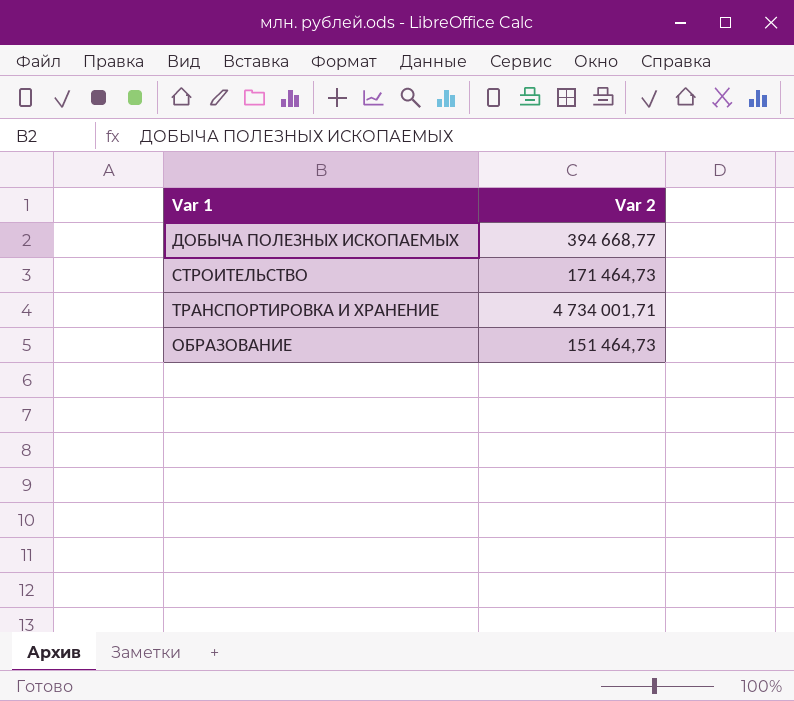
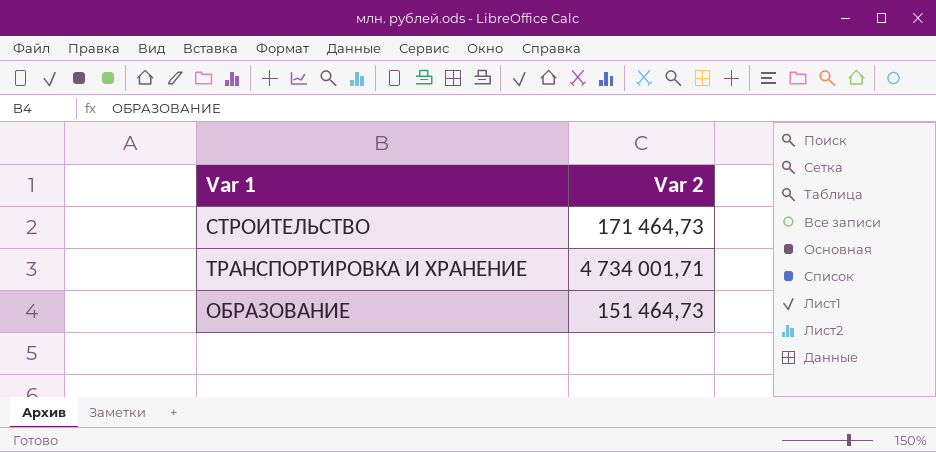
row ДОБЫЧА ПОЛЕЗНЫХ ИСКОПАЕМЫХ: 394 668,77 -> none

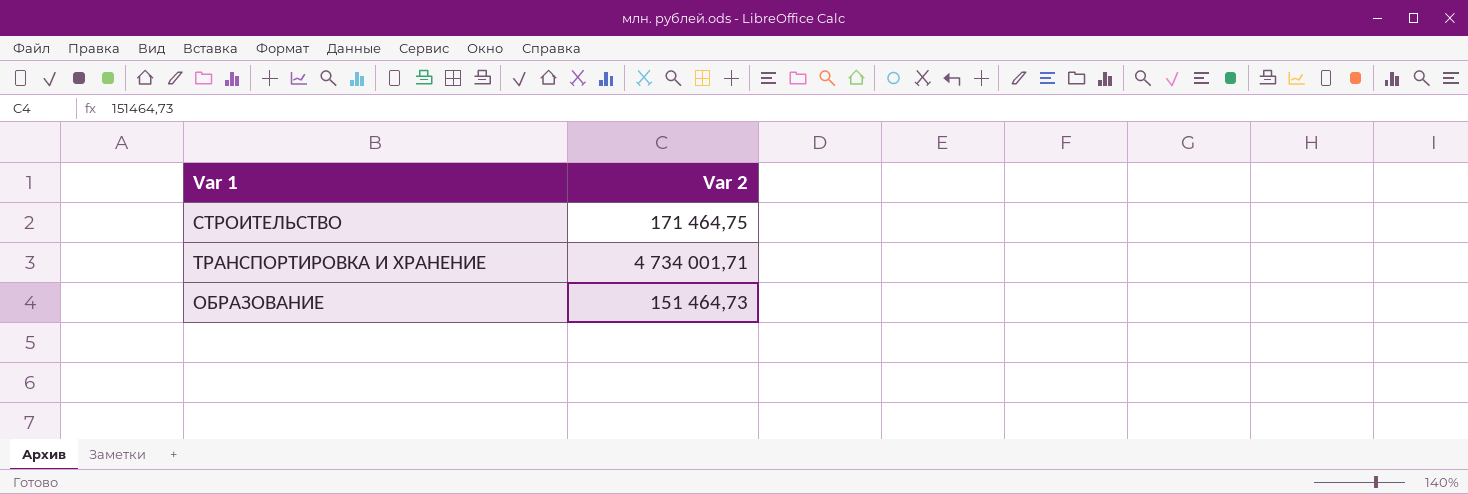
СТРОИТЕЛЬСТВО | Var 2: 171 464,73 -> 171 464,75

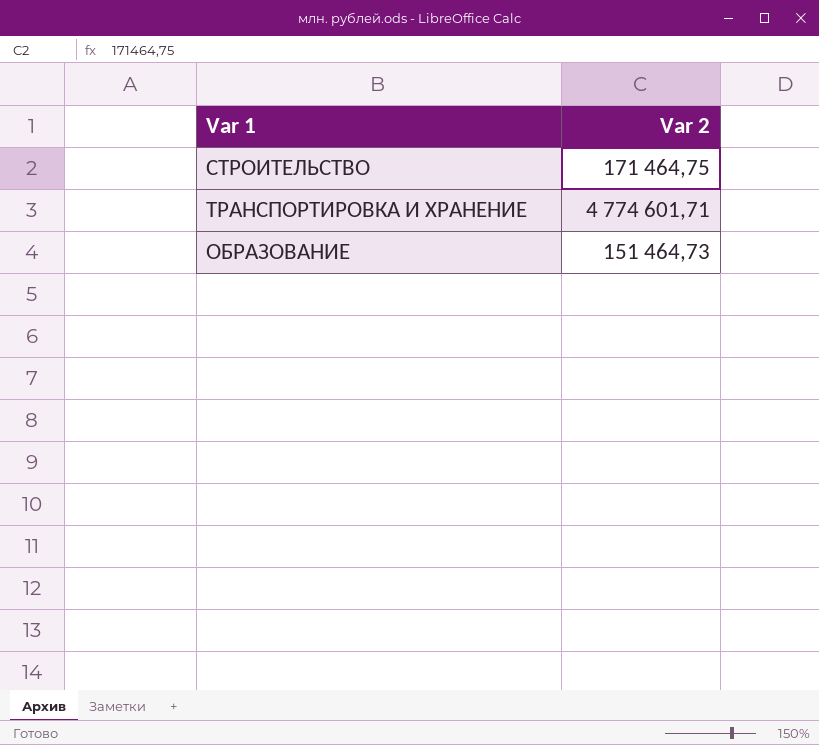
ТРАНСПОРТИРОВКА И ХРАНЕНИЕ | Var 2: 4 734 001,71 -> 4 774 601,71

